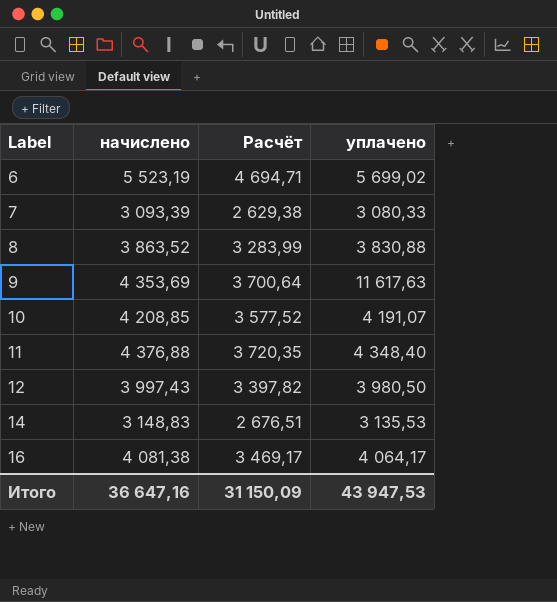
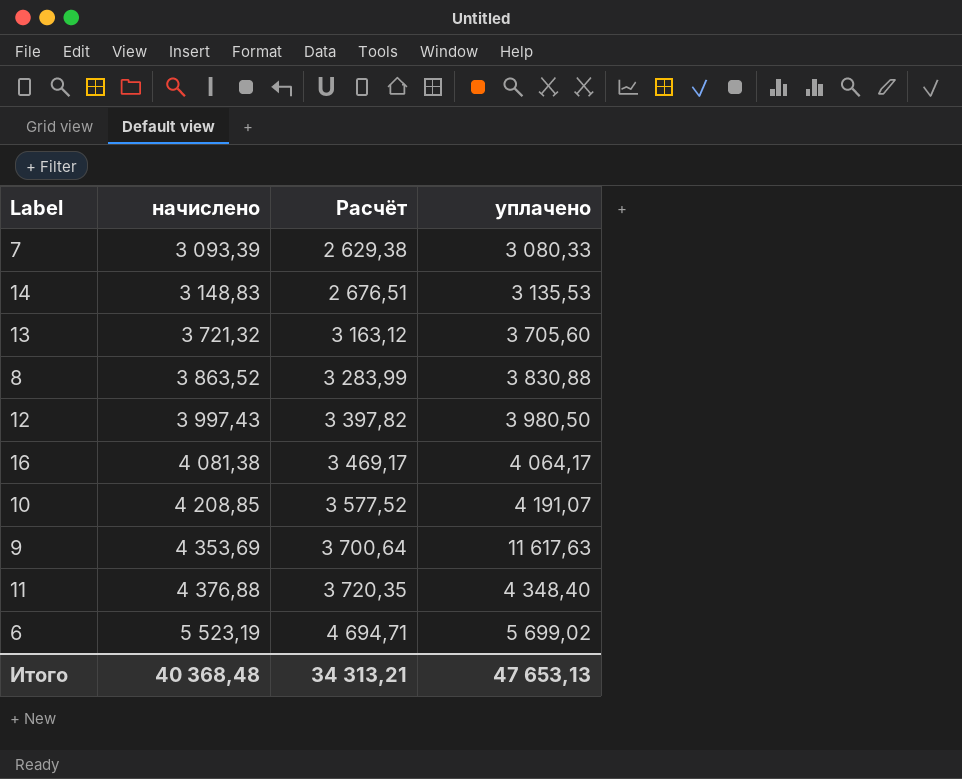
row order: Label ascending -> начислено ascending
row 13: none -> 3 721,32 | 3 163,12 | 3 705,60
Итого | начислено: 36 647,16 -> 40 368,48
Итого | Расчёт: 31 150,09 -> 34 313,21
Итого | уплачено: 43 947,53 -> 47 653,13

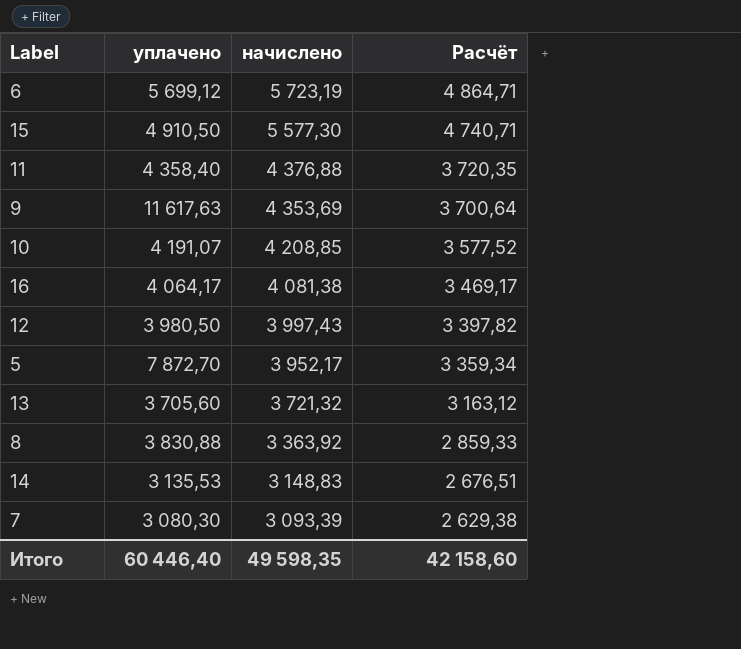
row order: начислено ascending -> начислено descending
column уплачено | position: 4 -> 2
6 | уплачено: 5 699,02 -> 5 699,12
6 | начислено: 5 523,19 -> 5 723,19
6 | Расчёт: 4 694,71 -> 4 864,71
row 15: none -> 4 910,50 | 5 577,30 | 4 740,71
11 | уплачено: 4 348,40 -> 4 358,40
row 5: none -> 7 872,70 | 3 952,17 | 3 359,34
8 | начислено: 3 863,52 -> 3 363,92
8 | Расчёт: 3 283,99 -> 2 859,33
7 | уплачено: 3 080,33 -> 3 080,30
Итого | уплачено: 47 653,13 -> 60 446,40
Итого | начислено: 40 368,48 -> 49 598,35
Итого | Расчёт: 34 313,21 -> 42 158,60

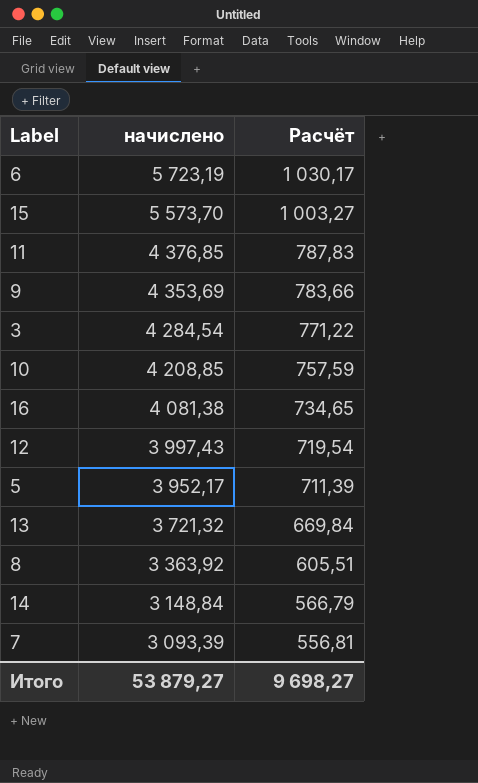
column уплачено | position: 2 -> none
column Расчёт | formula: [начислено] * 0,85 -> [начислено] * 0,18
15 | начислено: 5 577,30 -> 5 573,70
11 | начислено: 4 376,88 -> 4 376,85
row 3: none -> 4 284,54 | 771,22
14 | начислено: 3 148,83 -> 3 148,84
Итого | начислено: 49 598,35 -> 53 879,27
Итого | Расчёт: 42 158,60 -> 9 698,27

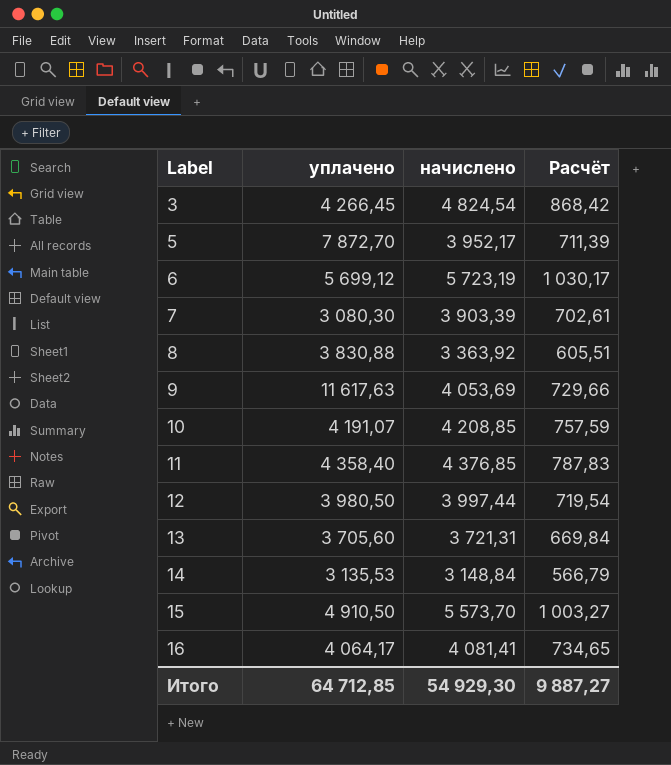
row order: начислено descending -> Label ascending
column уплачено | position: none -> 2
3 | начислено: 4 284,54 -> 4 824,54
3 | Расчёт: 771,22 -> 868,42
7 | начислено: 3 093,39 -> 3 903,39
7 | Расчёт: 556,81 -> 702,61
9 | начислено: 4 353,69 -> 4 053,69
9 | Расчёт: 783,66 -> 729,66
12 | начислено: 3 997,43 -> 3 997,44
13 | начислено: 3 721,32 -> 3 721,31
16 | начислено: 4 081,38 -> 4 081,41
Итого | начислено: 53 879,27 -> 54 929,30
Итого | Расчёт: 9 698,27 -> 9 887,27

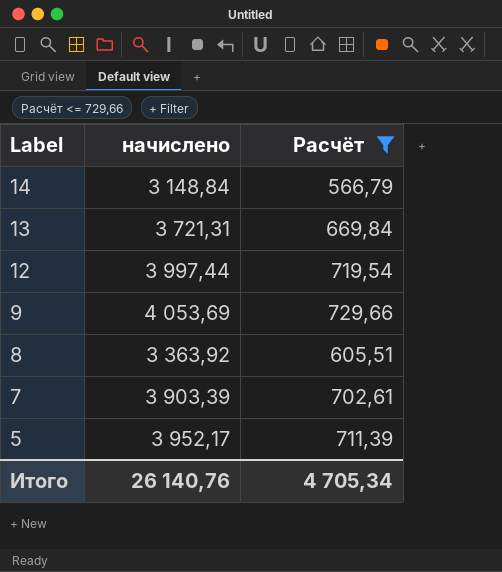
filter: none -> Расчёт <= 729,66
row order: Label ascending -> Label descending
column уплачено | position: 2 -> none
Итого | начислено: 54 929,30 -> 26 140,76
Итого | Расчёт: 9 887,27 -> 4 705,34

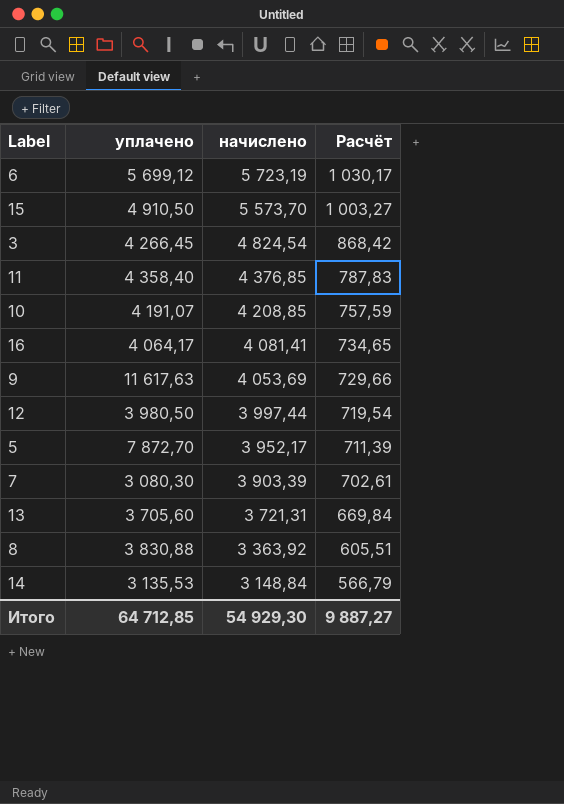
filter: Расчёт <= 729,66 -> none
row order: Label descending -> начислено descending
column уплачено | position: none -> 2
Итого | начислено: 26 140,76 -> 54 929,30
Итого | Расчёт: 4 705,34 -> 9 887,27

